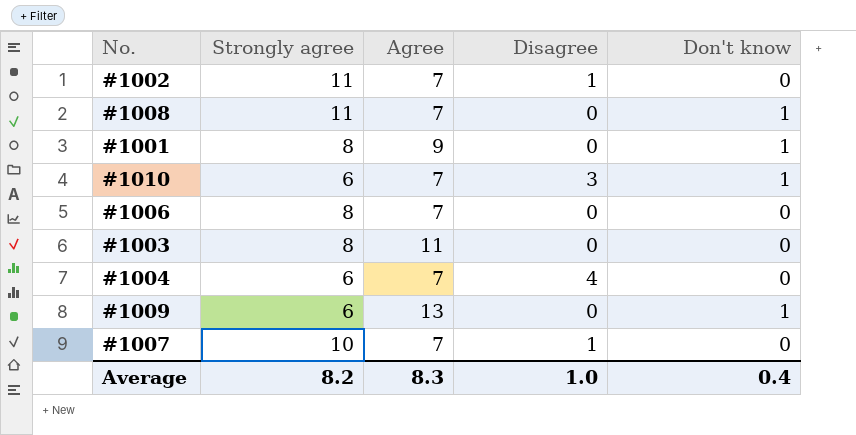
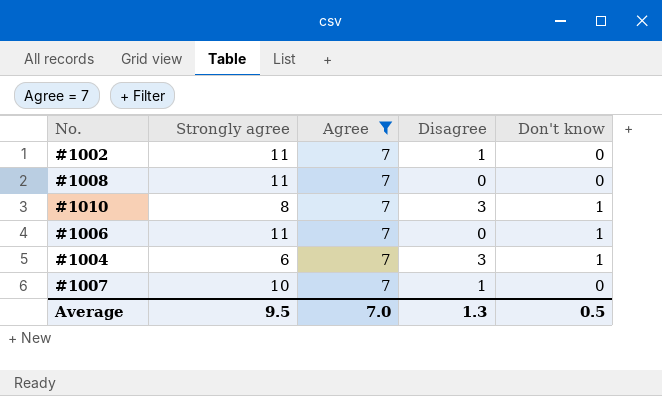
filter: none -> Agree = 7
#1008 | Don't know: 1 -> 0
#1010 | Strongly agree: 6 -> 8
#1006 | Strongly agree: 8 -> 11
#1006 | Don't know: 0 -> 1
#1004 | Disagree: 4 -> 3
#1004 | Don't know: 0 -> 1
Average | Strongly agree: 8.2 -> 9.5
Average | Agree: 8.3 -> 7.0
Average | Disagree: 1.0 -> 1.3
Average | Don't know: 0.4 -> 0.5

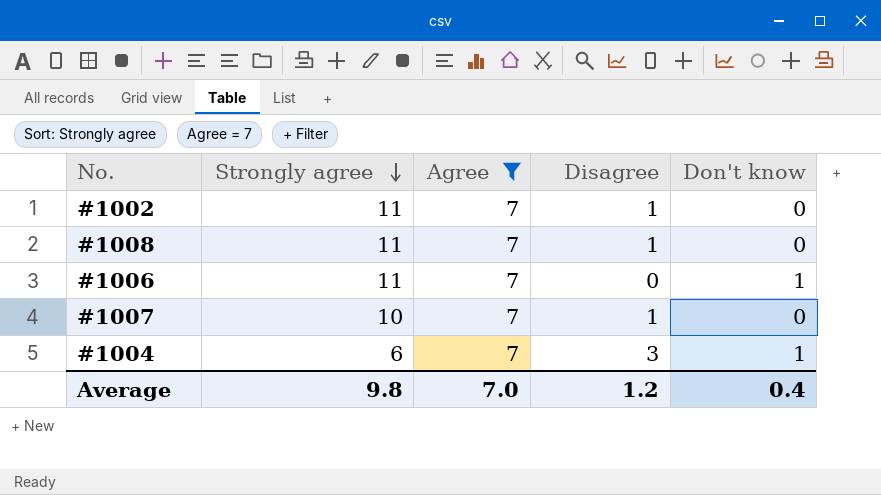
row order: none -> Strongly agree descending
row #1010: 8 | 7 | 3 | 1 -> none
#1008 | Disagree: 0 -> 1
Average | Strongly agree: 9.5 -> 9.8
Average | Disagree: 1.3 -> 1.2
Average | Don't know: 0.5 -> 0.4

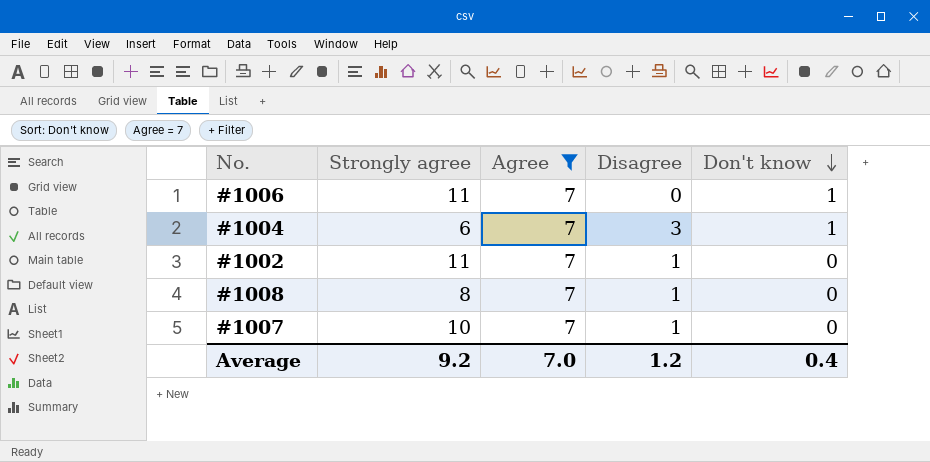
row order: Strongly agree descending -> Don't know descending
#1008 | Strongly agree: 11 -> 8
Average | Strongly agree: 9.8 -> 9.2

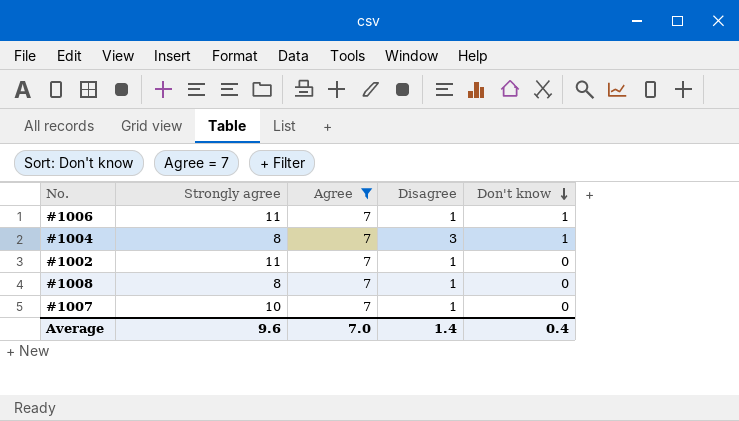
#1006 | Disagree: 0 -> 1
#1004 | Strongly agree: 6 -> 8
Average | Strongly agree: 9.2 -> 9.6
Average | Disagree: 1.2 -> 1.4

